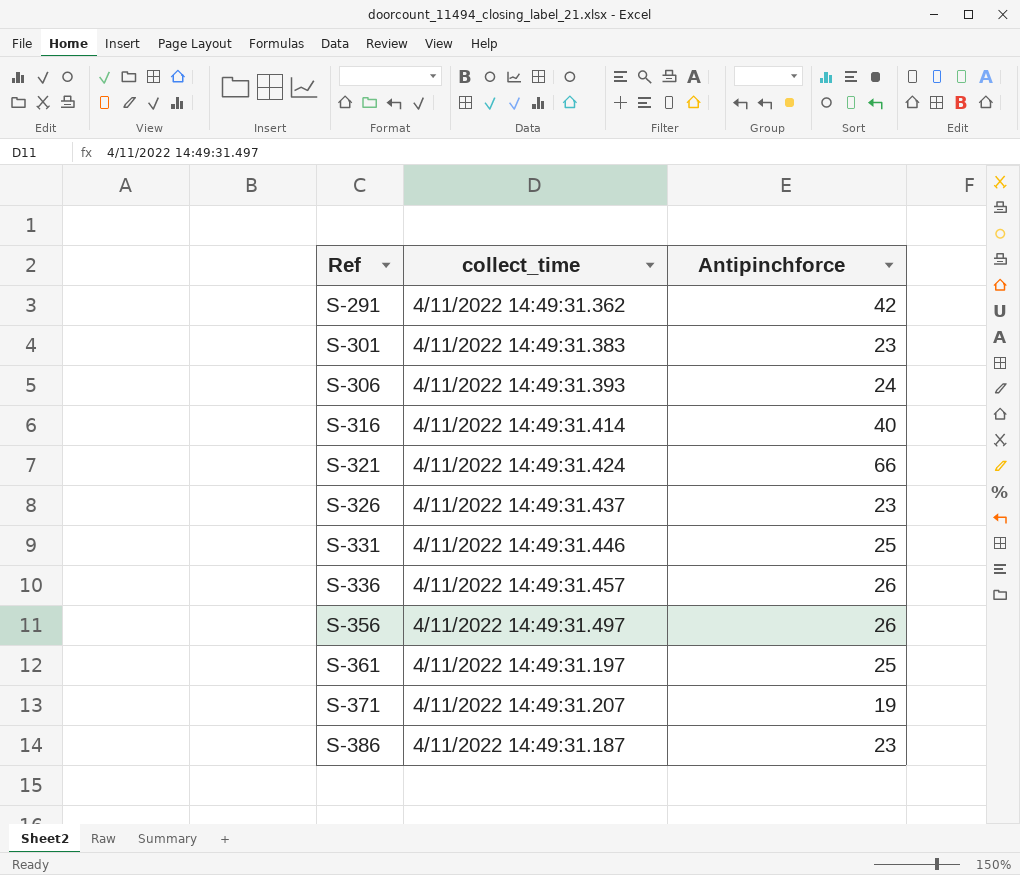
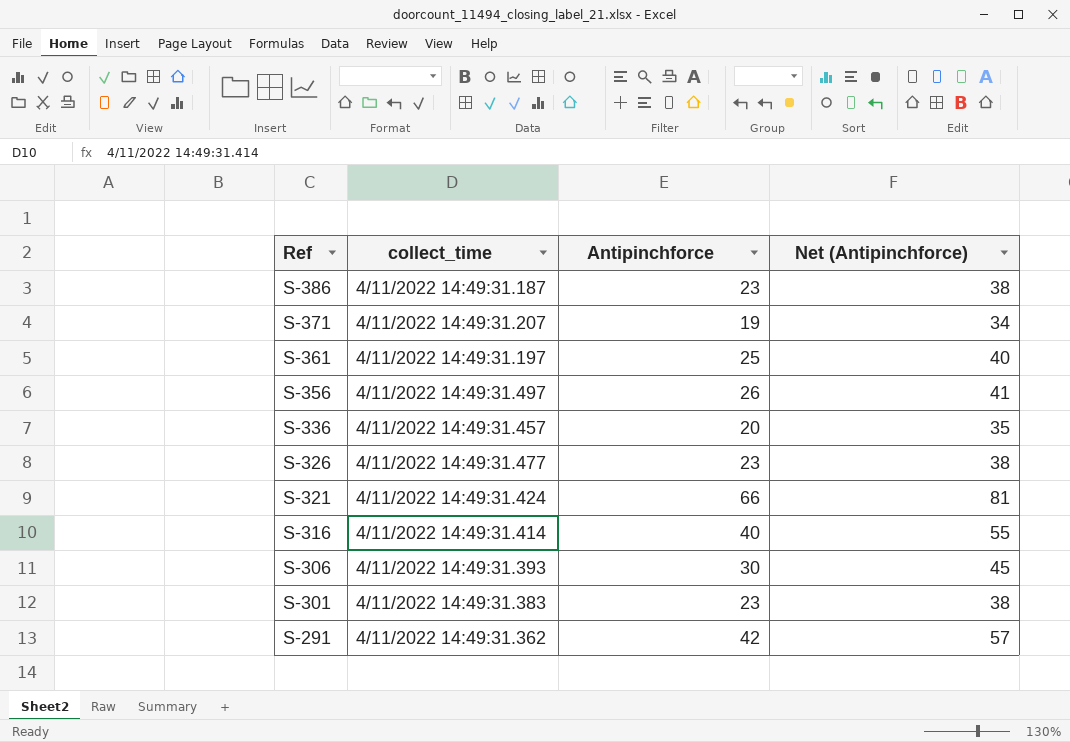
row order: Ref ascending -> Ref descending
column Net (Antipinchforce) | formula: none -> [Antipinchforce] + 15
row S-331: 4/11/2022 14:49:31.446 | 25 -> none
S-336 | Antipinchforce: 26 -> 20
S-326 | collect_time: 4/11/2022 14:49:31.437 -> 4/11/2022 14:49:31.477
S-306 | Antipinchforce: 24 -> 30

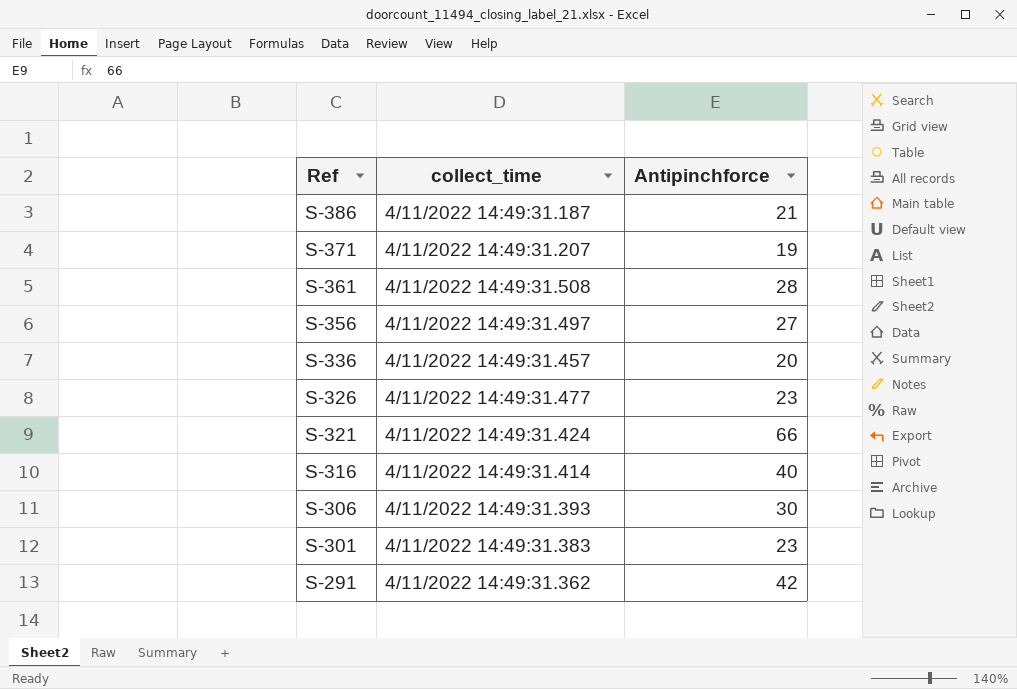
column Net (Antipinchforce) | formula: [Antipinchforce] + 15 -> none
S-386 | Antipinchforce: 23 -> 21
S-361 | collect_time: 4/11/2022 14:49:31.197 -> 4/11/2022 14:49:31.508
S-361 | Antipinchforce: 25 -> 28
S-356 | Antipinchforce: 26 -> 27

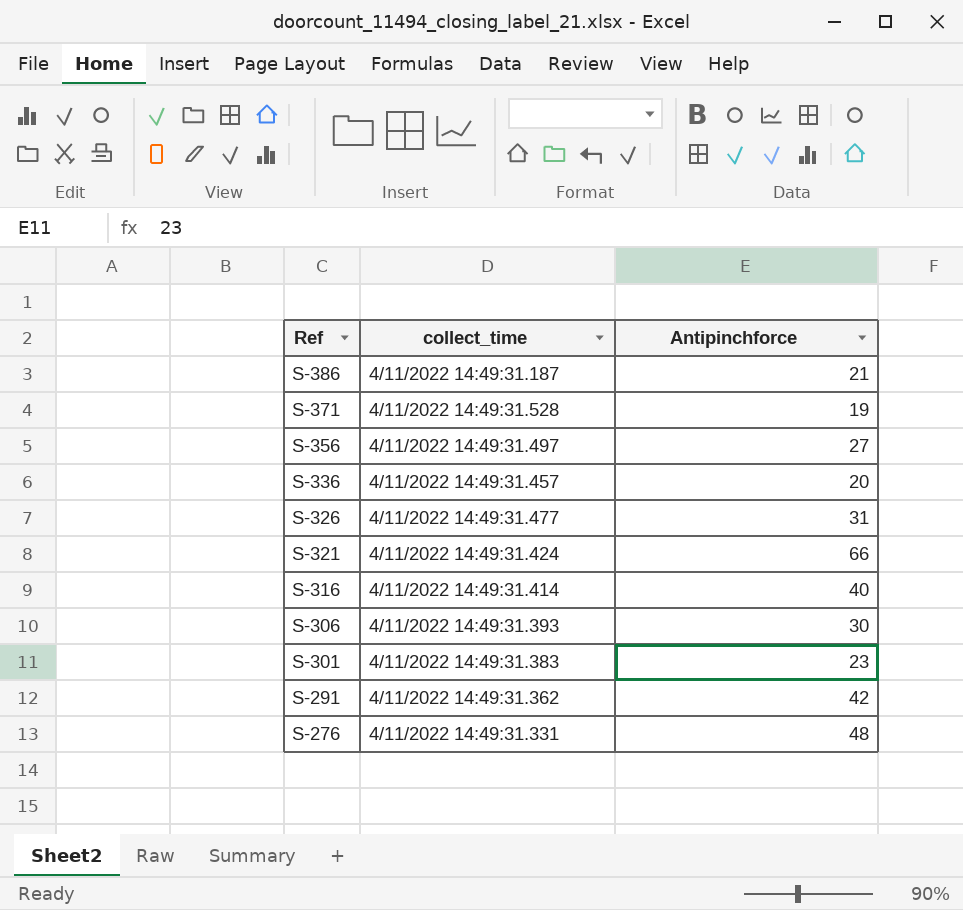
row S-361: 4/11/2022 14:49:31.508 | 28 -> none
S-371 | collect_time: 4/11/2022 14:49:31.207 -> 4/11/2022 14:49:31.528
S-326 | Antipinchforce: 23 -> 31
row S-276: none -> 4/11/2022 14:49:31.331 | 48

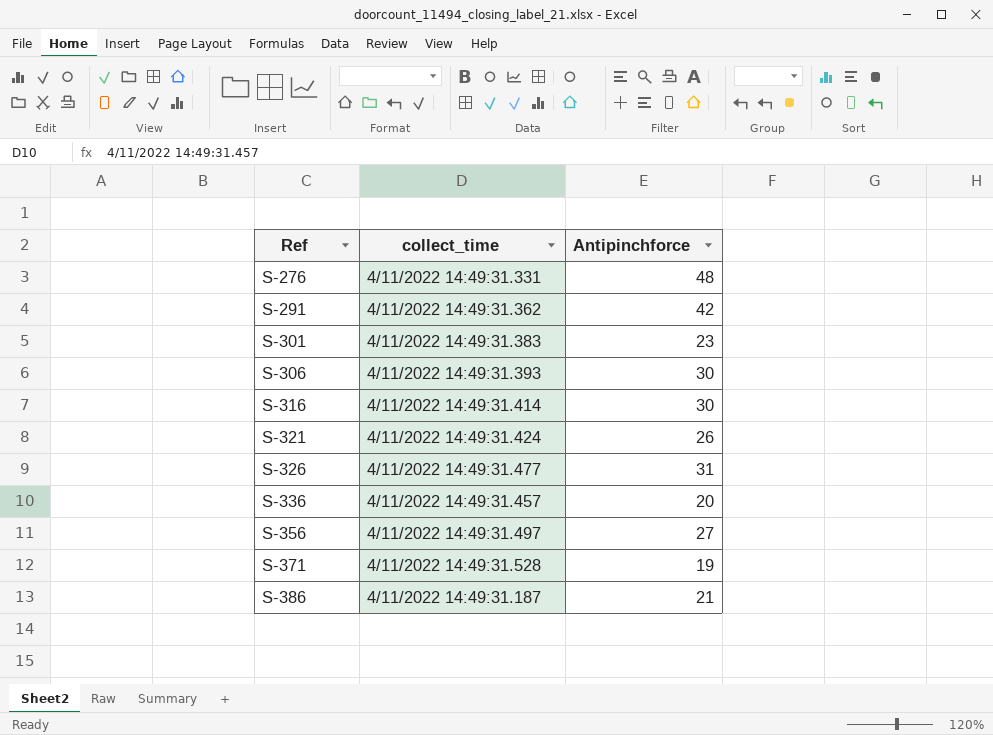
row order: Ref descending -> Ref ascending
S-316 | Antipinchforce: 40 -> 30
S-321 | Antipinchforce: 66 -> 26

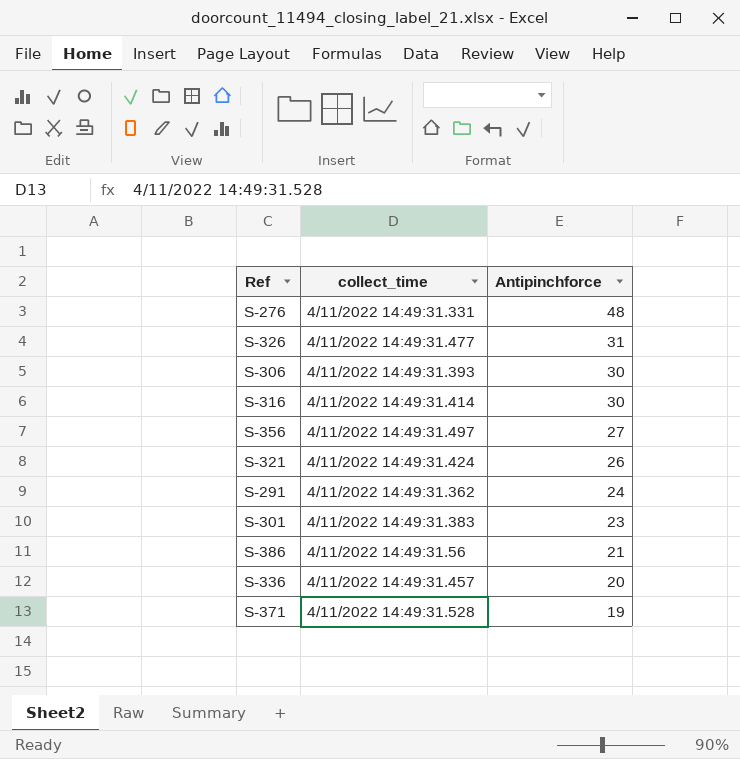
row order: Ref ascending -> Antipinchforce descending
S-291 | Antipinchforce: 42 -> 24
S-386 | collect_time: 4/11/2022 14:49:31.187 -> 4/11/2022 14:49:31.56

